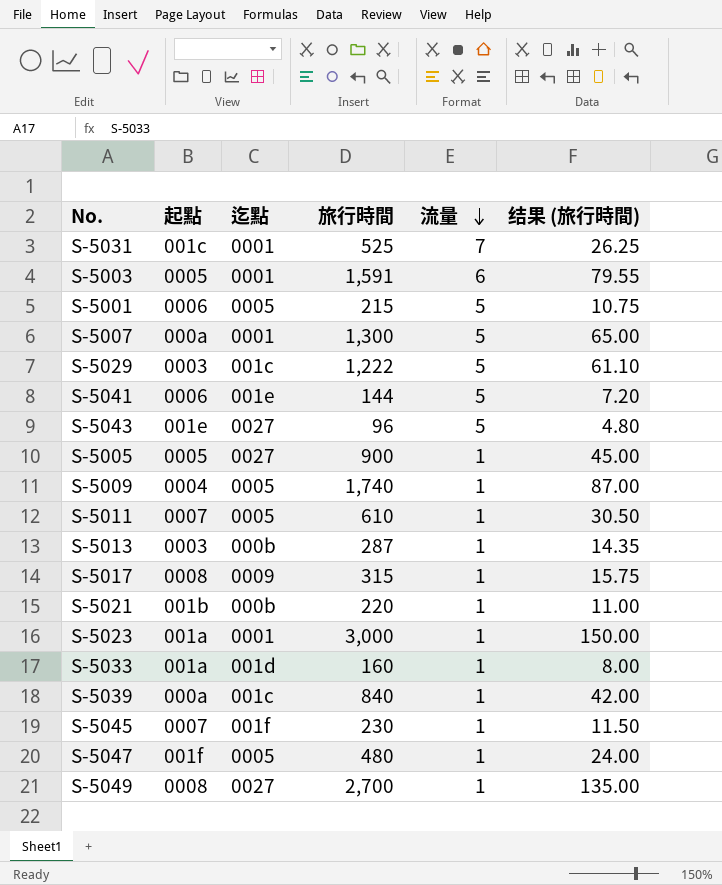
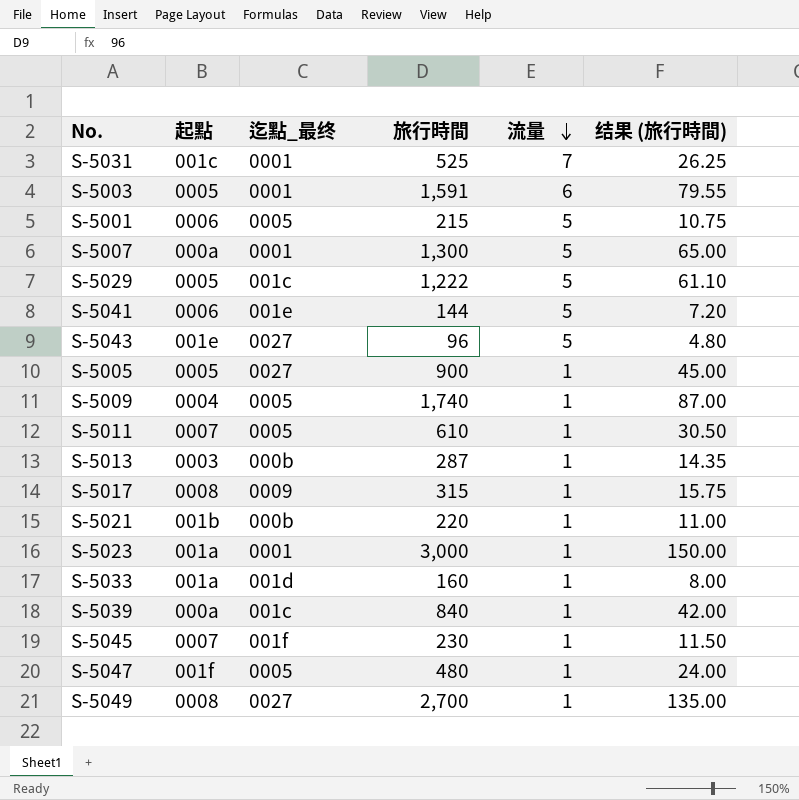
column name: 迄點 -> 迄點_最终
S-5029 | 起點: 0003 -> 0005

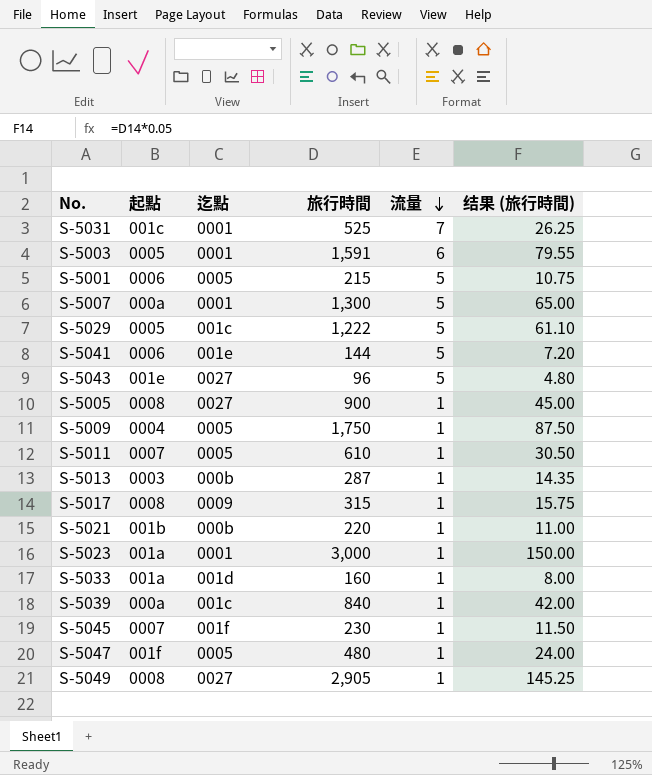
column name: 迄點_最终 -> 迄點
S-5005 | 起點: 0005 -> 0008
S-5009 | 旅行時間: 1,740 -> 1,750
S-5009 | 结果 (旅行時間): 87.00 -> 87.50
S-5049 | 旅行時間: 2,700 -> 2,905
S-5049 | 结果 (旅行時間): 135.00 -> 145.25

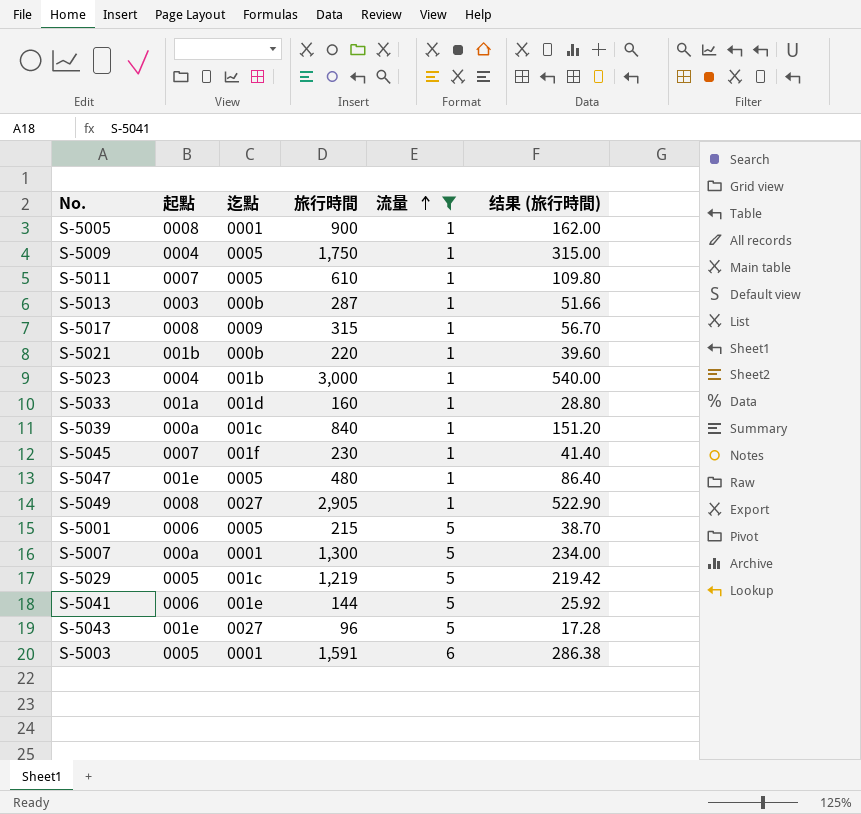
filter: none -> 流量 != 7
row order: 流量 descending -> 流量 ascending
column 结果 (旅行時間) | formula: [旅行時間] * 0.05 -> [旅行時間] * 0.18
S-5005 | 迄點: 0027 -> 0001
S-5023 | 起點: 001a -> 0004
S-5023 | 迄點: 0001 -> 001b
S-5047 | 起點: 001f -> 001e
S-5029 | 旅行時間: 1,222 -> 1,219

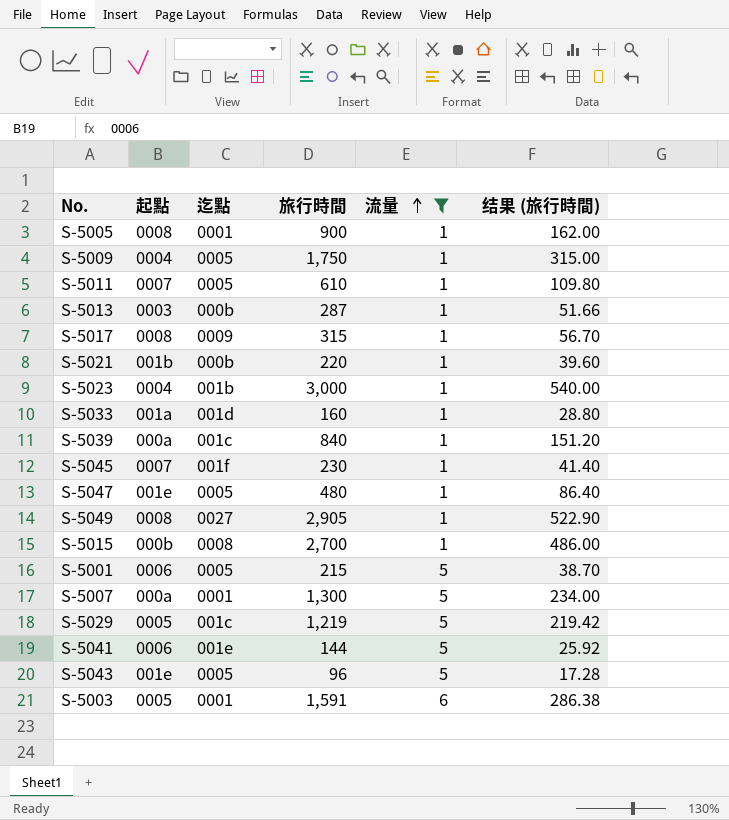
row S-5015: none -> 000b | 0008 | 2,700 | 1 | 486.00
S-5043 | 迄點: 0027 -> 0005

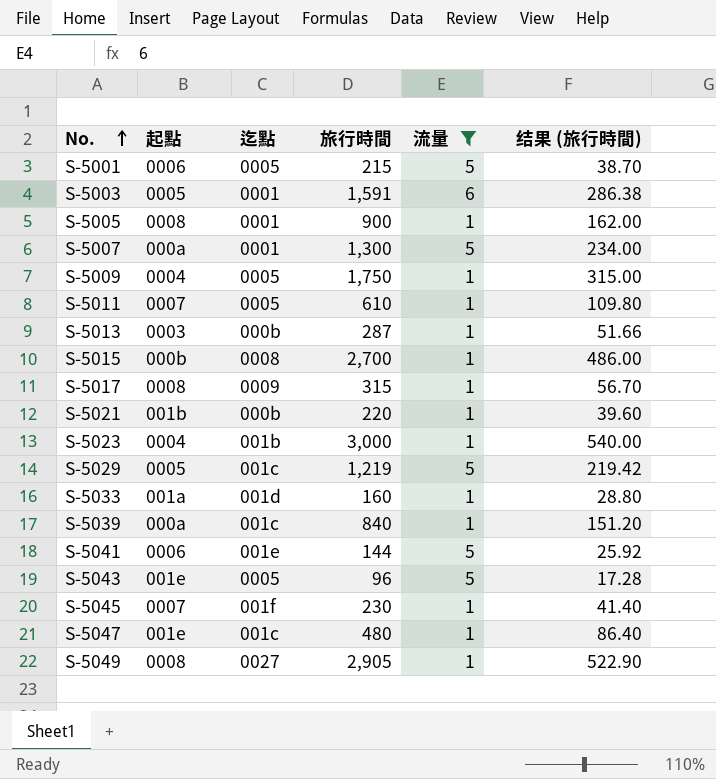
row order: 流量 ascending -> No. ascending
S-5047 | 迄點: 0005 -> 001c

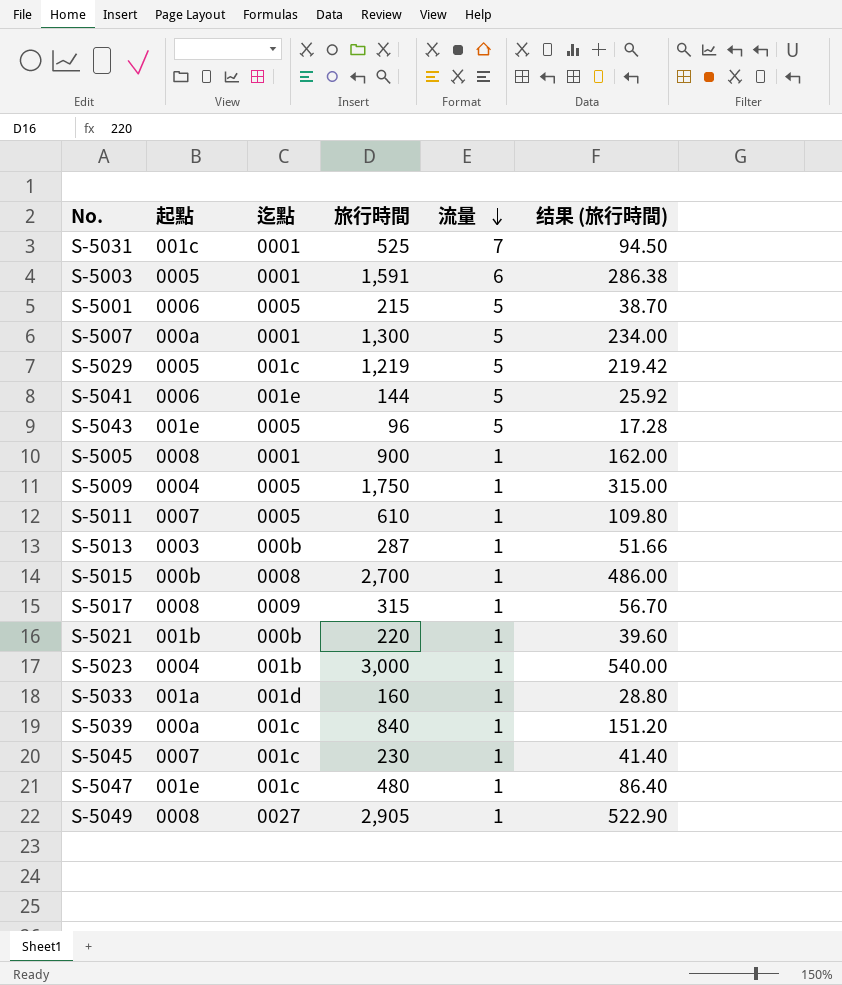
filter: 流量 != 7 -> none
row order: No. ascending -> 流量 descending
S-5045 | 迄點: 001f -> 001c

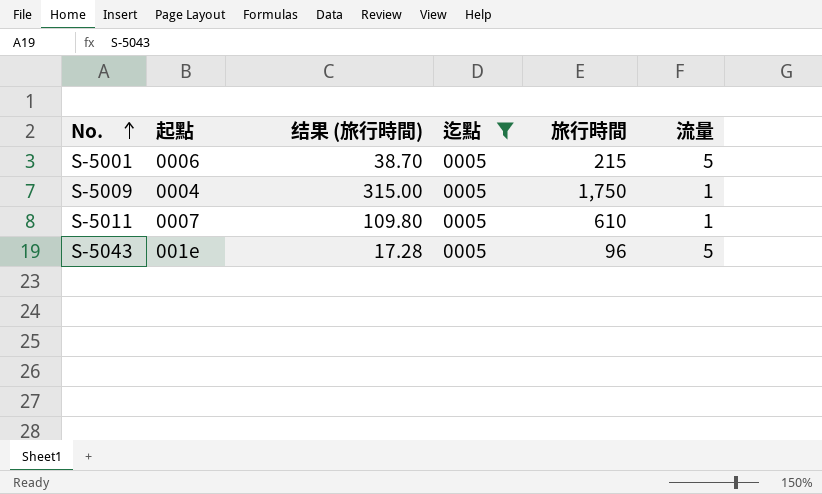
filter: none -> 迄點 = 0005
row order: 流量 descending -> No. ascending
column 结果 (旅行時間) | position: 6 -> 3

